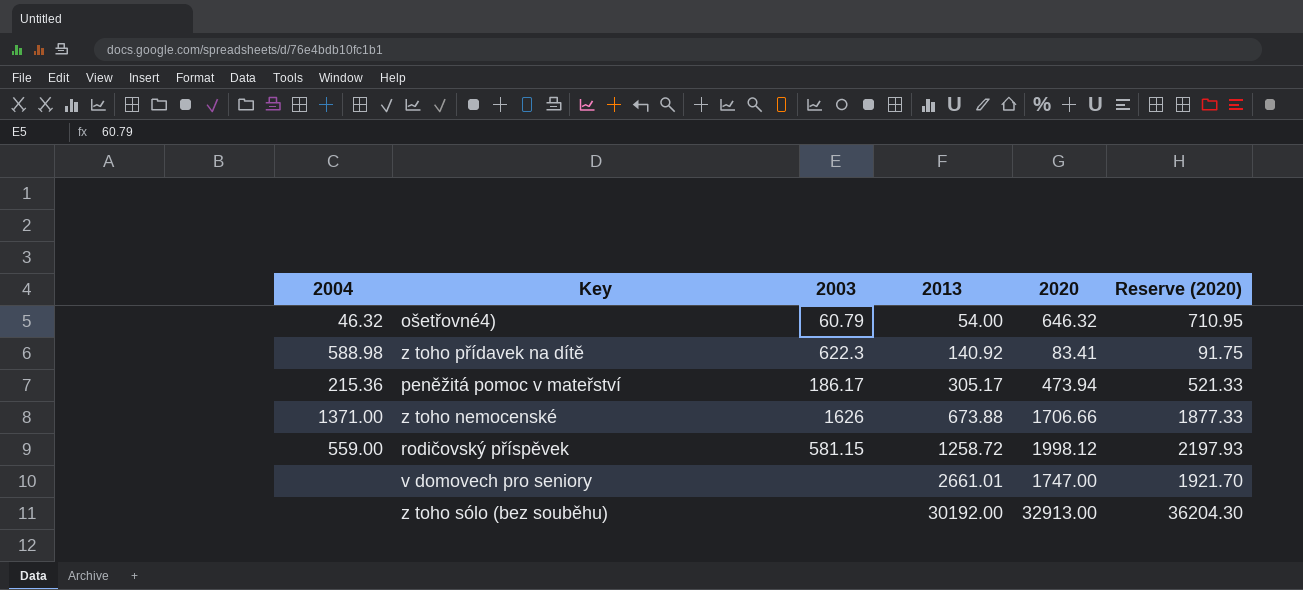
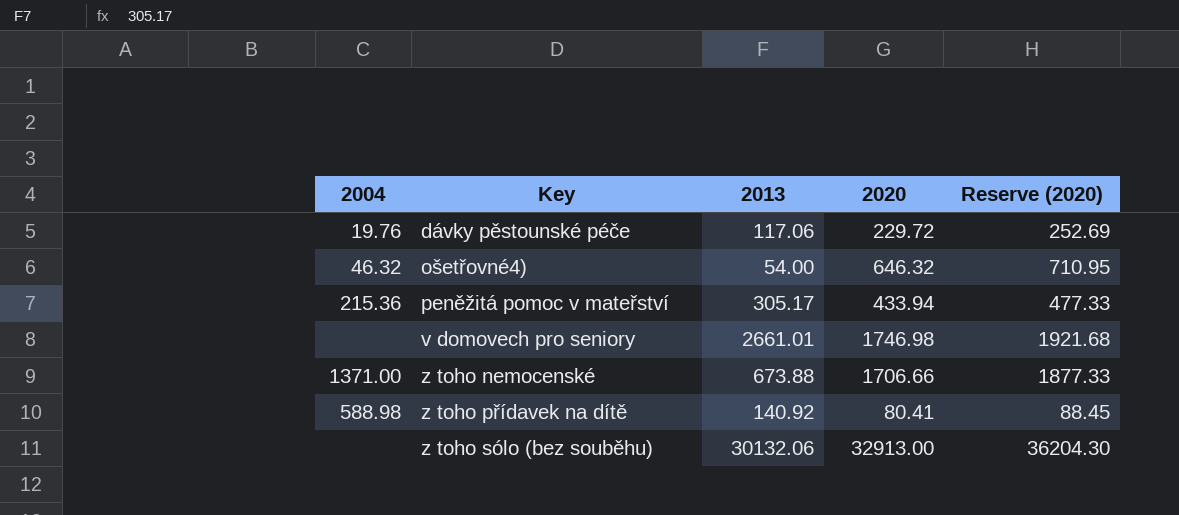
row order: 2013 ascending -> Key ascending
column 2003 | position: 3 -> none
row rodičovský příspěvek: 559.00 | 581.15 | 1258.72 | 1998.12 | 2197.93 -> none
row dávky pěstounské péče: none -> 19.76 | 117.06 | 229.72 | 252.69
peněžitá pomoc v mateřství | 2020: 473.94 -> 433.94
peněžitá pomoc v mateřství | Reserve (2020): 521.33 -> 477.33
v domovech pro seniory | 2020: 1747.00 -> 1746.98
v domovech pro seniory | Reserve (2020): 1921.70 -> 1921.68
z toho přídavek na dítě | 2020: 83.41 -> 80.41
z toho přídavek na dítě | Reserve (2020): 91.75 -> 88.45
z toho sólo (bez souběhu) | 2013: 30192.00 -> 30132.06

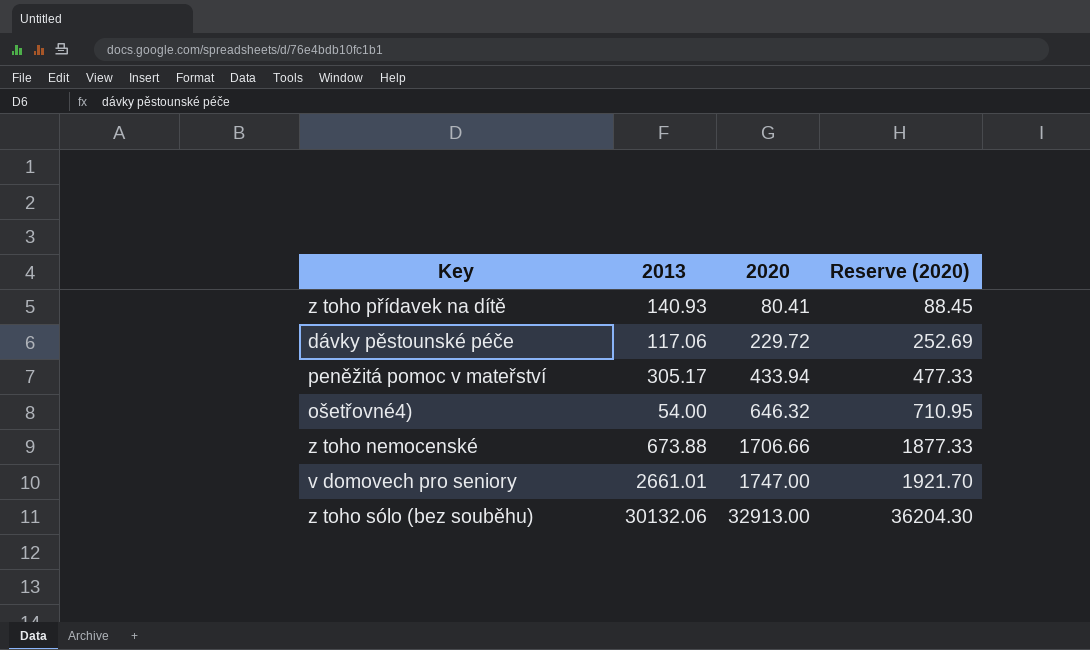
row order: Key ascending -> 2020 ascending
column 2004 | position: 1 -> none
z toho přídavek na dítě | 2013: 140.92 -> 140.93
v domovech pro seniory | 2020: 1746.98 -> 1747.00
v domovech pro seniory | Reserve (2020): 1921.68 -> 1921.70

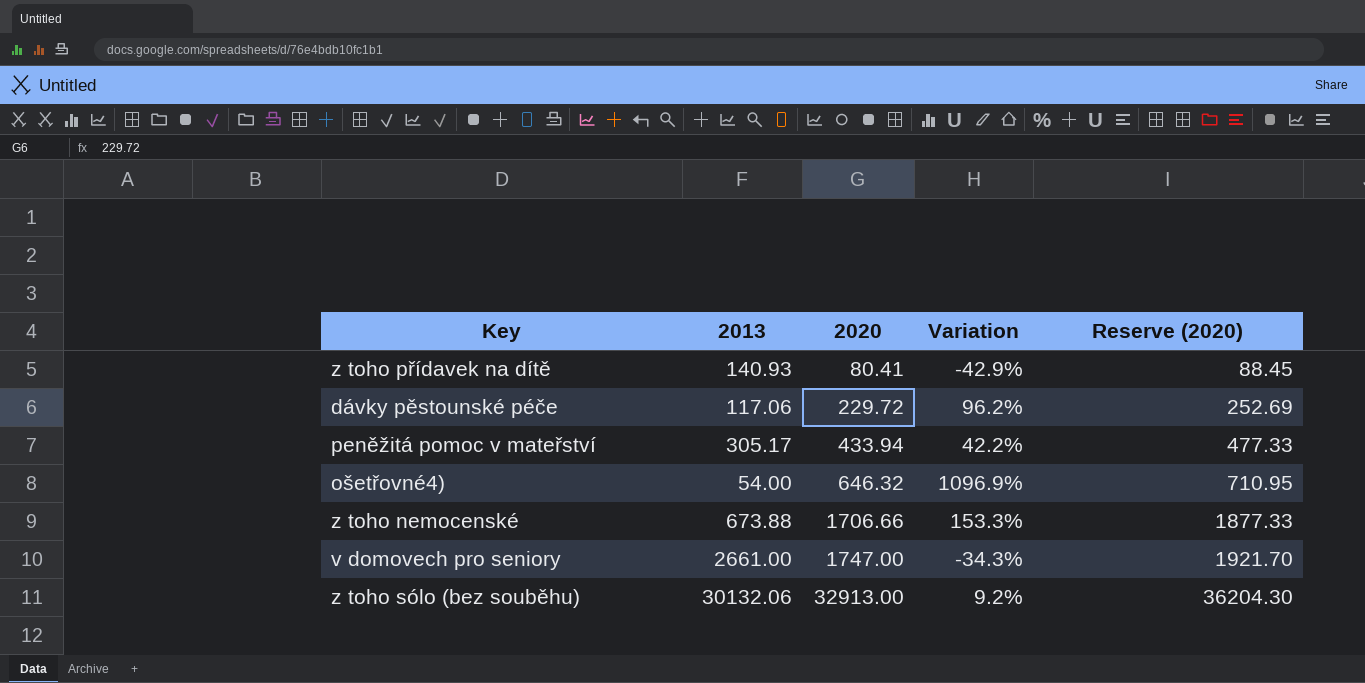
column Variation | formula: none -> ([2020] - [2013]) / [2013]
v domovech pro seniory | 2013: 2661.01 -> 2661.00

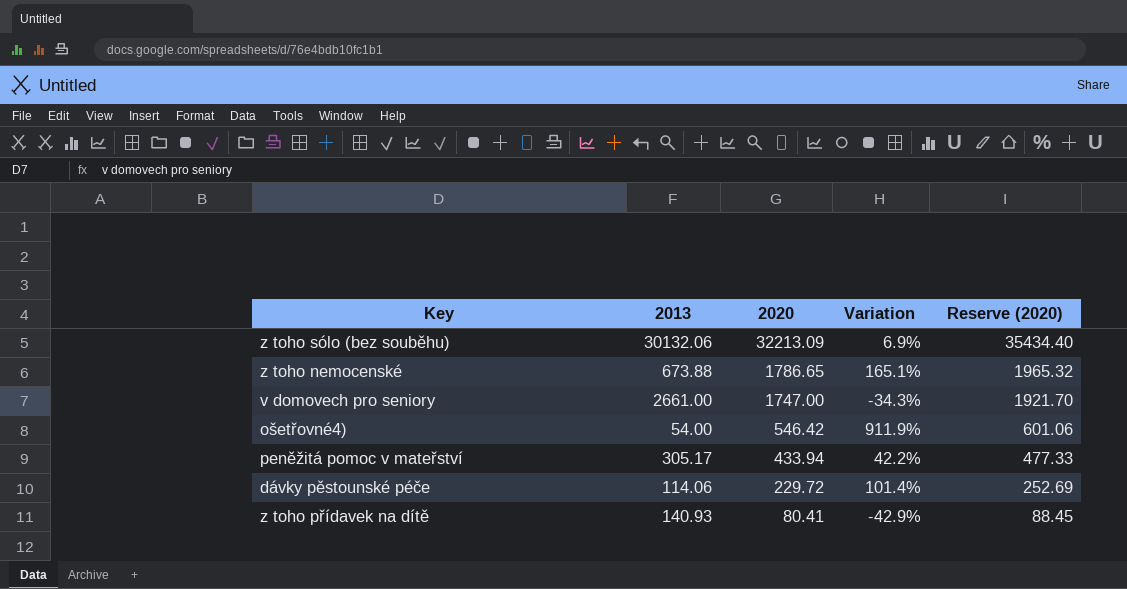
row order: 2020 ascending -> 2020 descending
z toho sólo (bez souběhu) | 2020: 32913.00 -> 32213.09
z toho sólo (bez souběhu) | Variation: 9.2% -> 6.9%
z toho sólo (bez souběhu) | Reserve (2020): 36204.30 -> 35434.40
z toho nemocenské | 2020: 1706.66 -> 1786.65
z toho nemocenské | Variation: 153.3% -> 165.1%
z toho nemocenské | Reserve (2020): 1877.33 -> 1965.32
ošetřovné4) | 2020: 646.32 -> 546.42
ošetřovné4) | Variation: 1096.9% -> 911.9%
ošetřovné4) | Reserve (2020): 710.95 -> 601.06
dávky pěstounské péče | 2013: 117.06 -> 114.06
dávky pěstounské péče | Variation: 96.2% -> 101.4%

